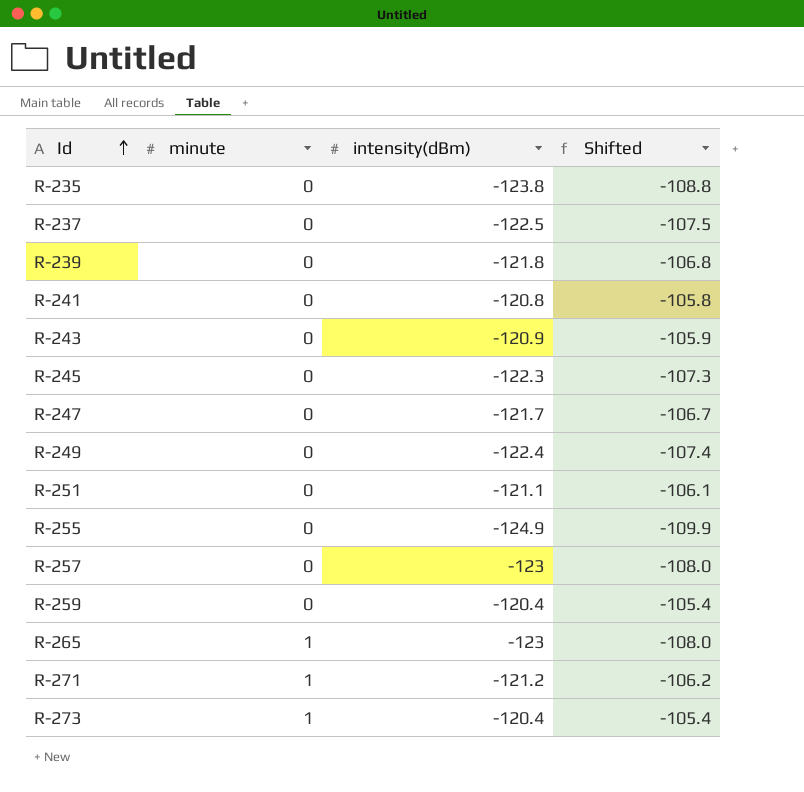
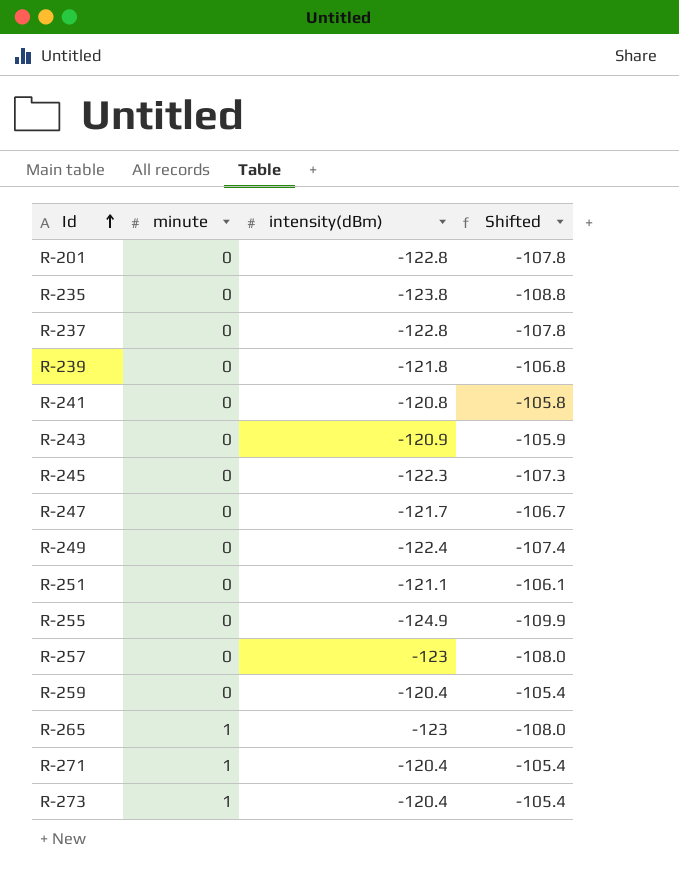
row R-201: none -> 0 | -122.8 | -107.8
R-237 | intensity(dBm): -122.5 -> -122.8
R-237 | Shifted: -107.5 -> -107.8
R-271 | intensity(dBm): -121.2 -> -120.4
R-271 | Shifted: -106.2 -> -105.4

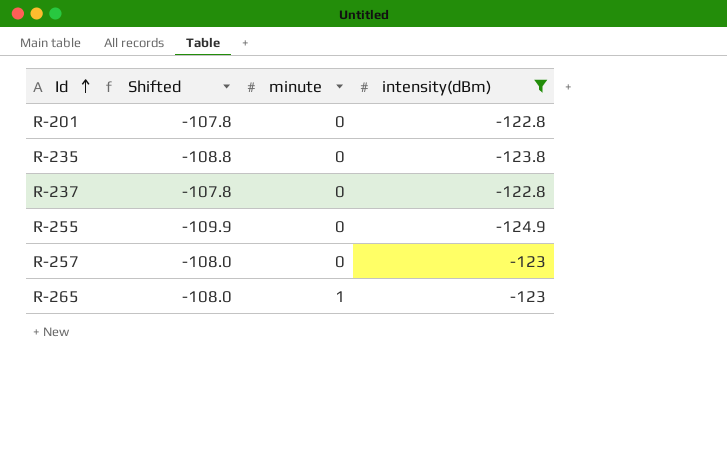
filter: none -> intensity(dBm) <= -122.8
column Shifted | position: 4 -> 2

